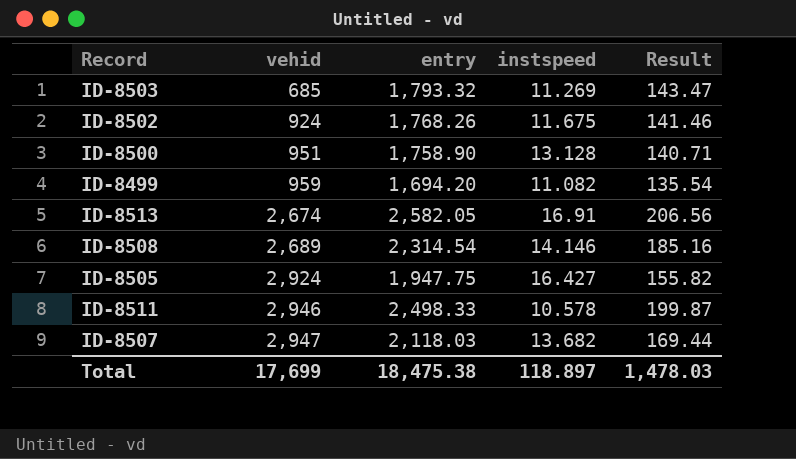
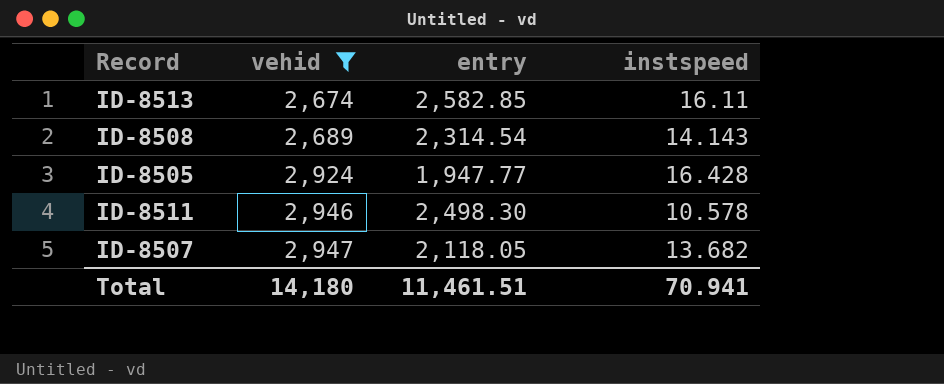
filter: none -> vehid >= 2,674
column Result | formula: [entry] * 0.08 -> none
ID-8513 | entry: 2,582.05 -> 2,582.85
ID-8513 | instspeed: 16.91 -> 16.11
ID-8508 | instspeed: 14.146 -> 14.143
ID-8505 | entry: 1,947.75 -> 1,947.77
ID-8505 | instspeed: 16.427 -> 16.428
ID-8511 | entry: 2,498.33 -> 2,498.30
ID-8507 | entry: 2,118.03 -> 2,118.05
Total | vehid: 17,699 -> 14,180
Total | entry: 18,475.38 -> 11,461.51
Total | instspeed: 118.897 -> 70.941

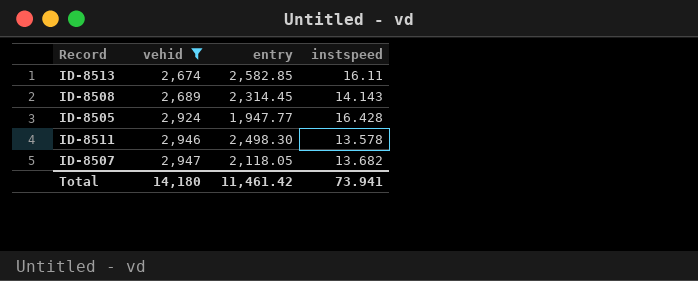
ID-8508 | entry: 2,314.54 -> 2,314.45
ID-8511 | instspeed: 10.578 -> 13.578
Total | entry: 11,461.51 -> 11,461.42
Total | instspeed: 70.941 -> 73.941

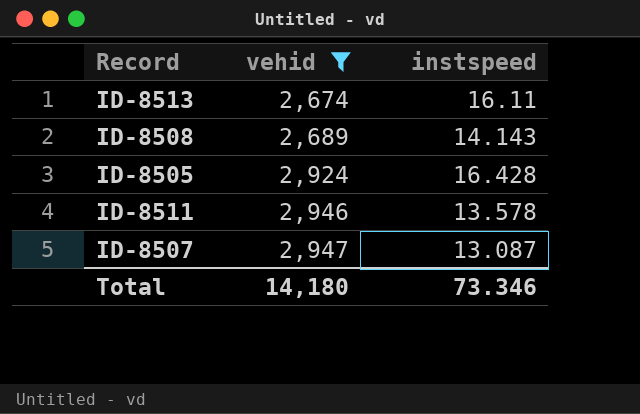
column entry | position: 3 -> none
ID-8507 | instspeed: 13.682 -> 13.087
Total | instspeed: 73.941 -> 73.346

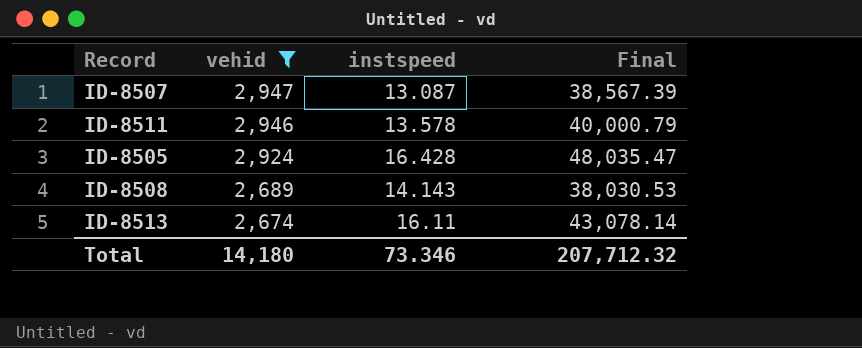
row order: vehid ascending -> vehid descending
column Final | formula: none -> [vehid] * [instspeed]

